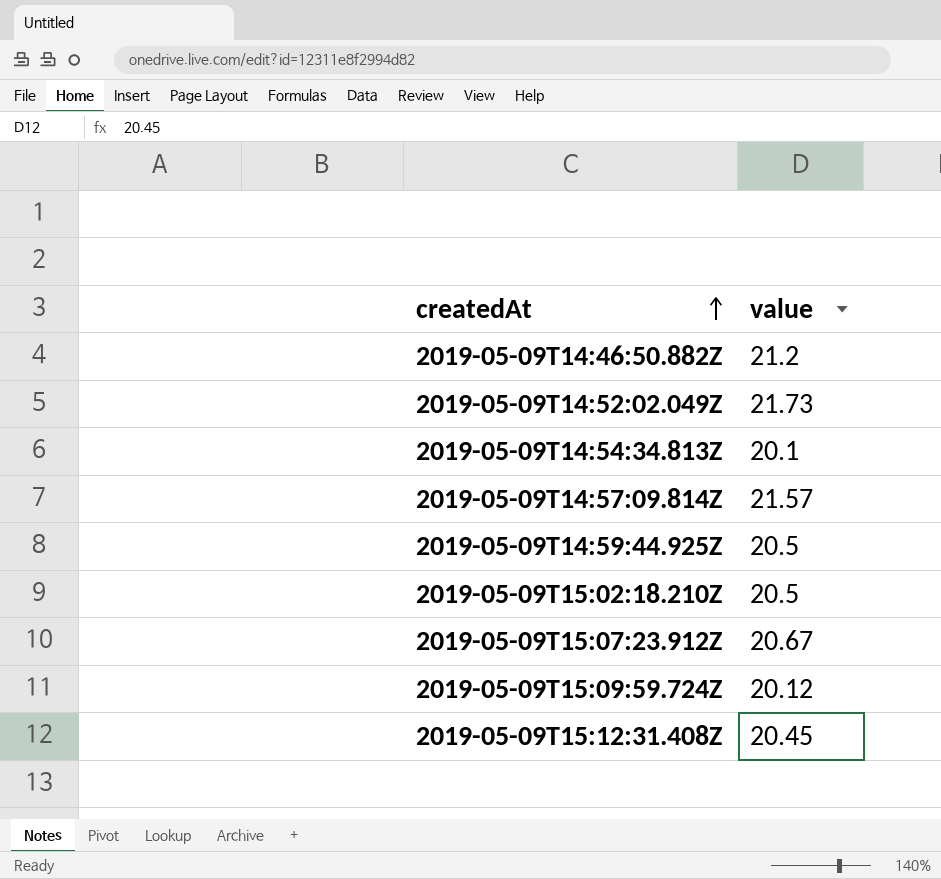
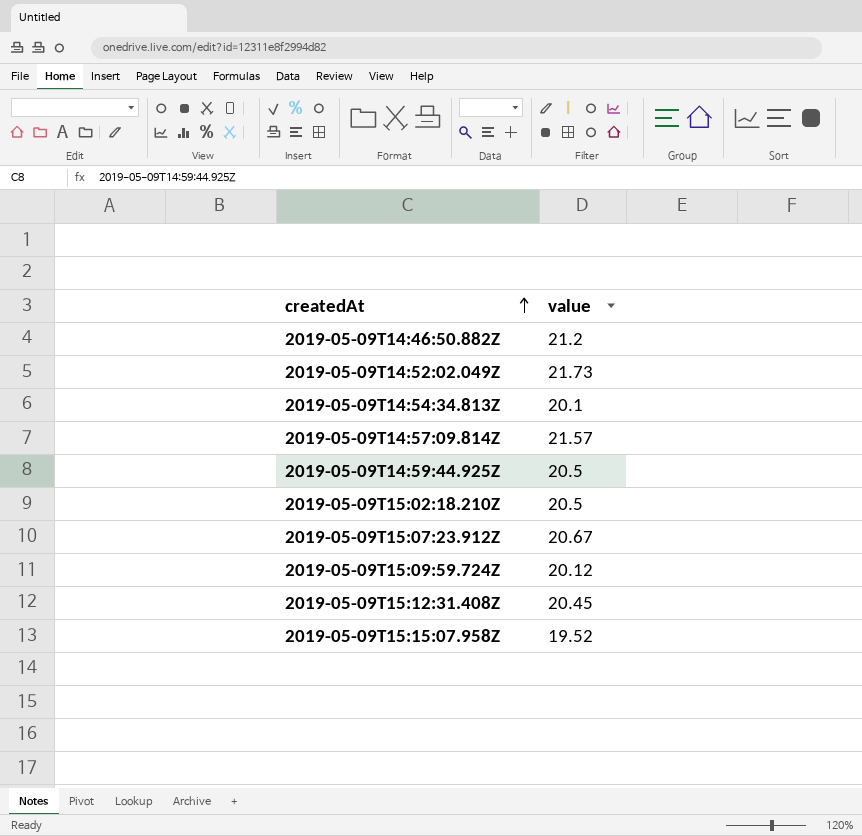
row 2019-05-09T15:15:07.958Z: none -> 19.52

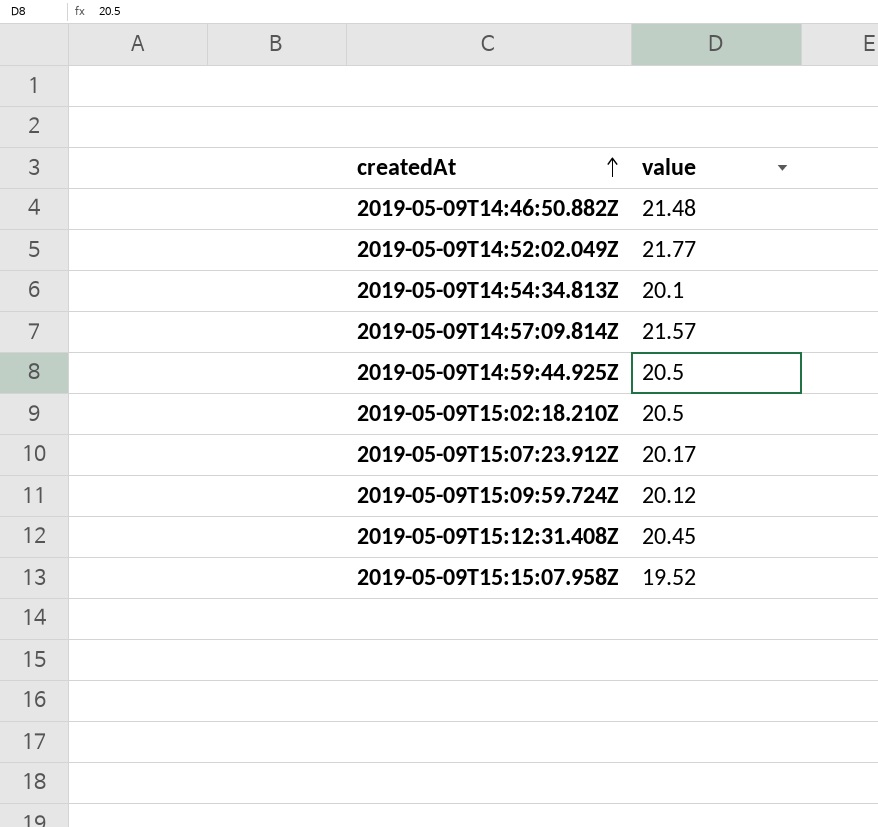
2019-05-09T14:46:50.882Z | value: 21.2 -> 21.48
2019-05-09T14:52:02.049Z | value: 21.73 -> 21.77
2019-05-09T15:07:23.912Z | value: 20.67 -> 20.17

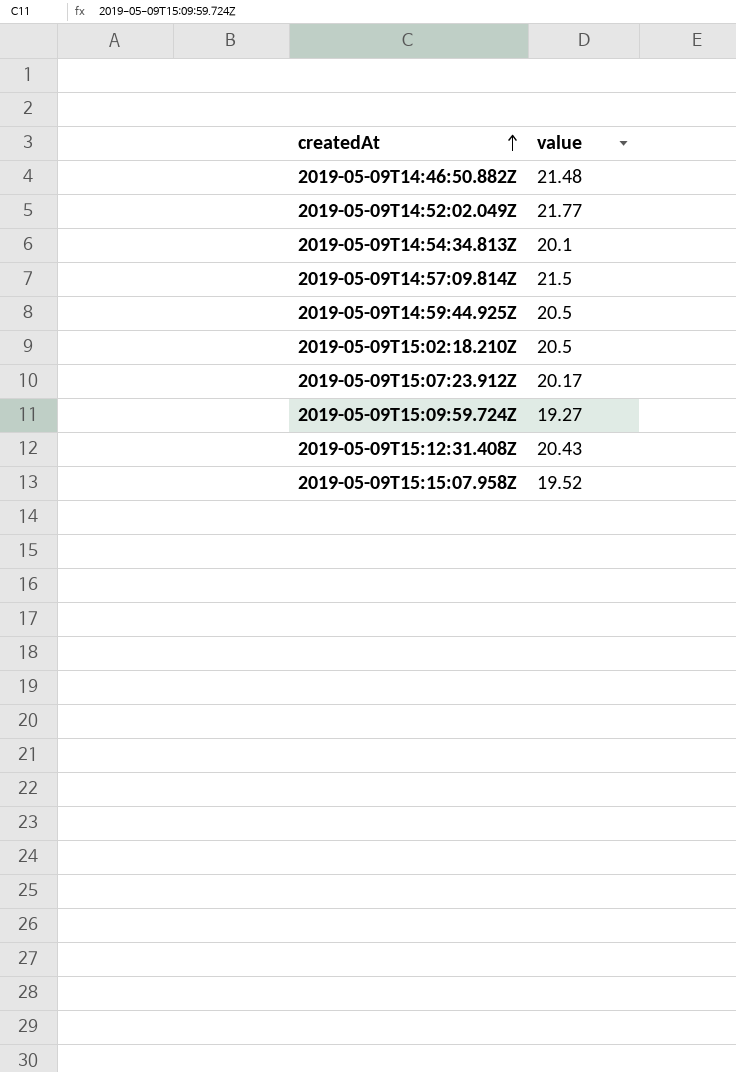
2019-05-09T14:57:09.814Z | value: 21.57 -> 21.5
2019-05-09T15:09:59.724Z | value: 20.12 -> 19.27
2019-05-09T15:12:31.408Z | value: 20.45 -> 20.43

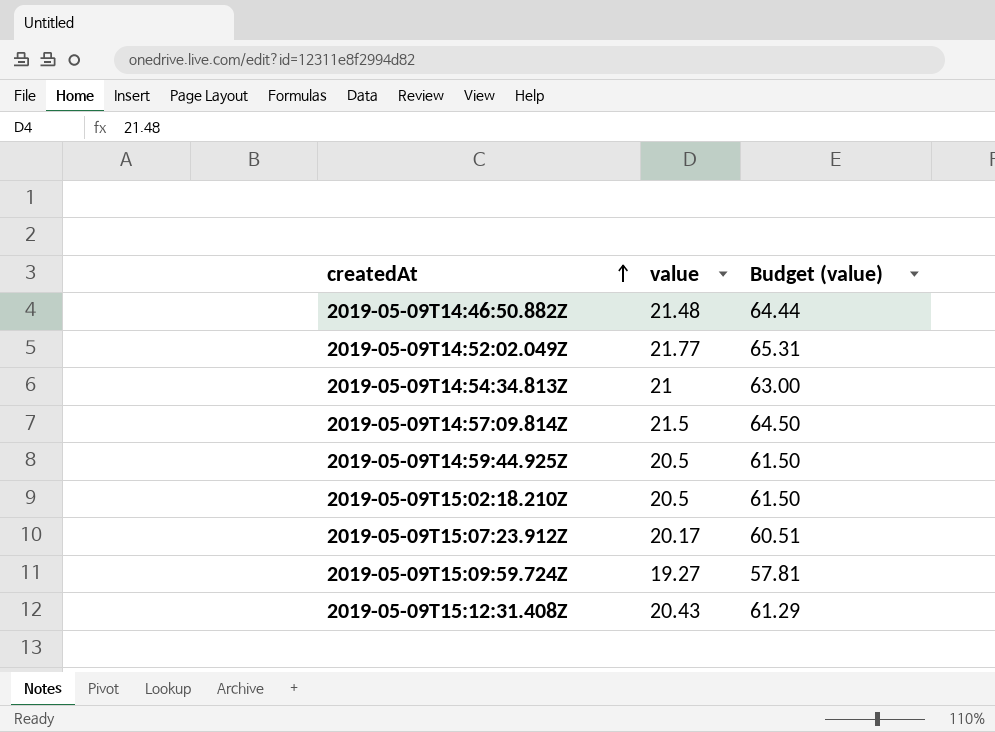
column Budget (value) | formula: none -> [value] * 3
row 2019-05-09T15:15:07.958Z: 19.52 -> none
2019-05-09T14:54:34.813Z | value: 20.1 -> 21

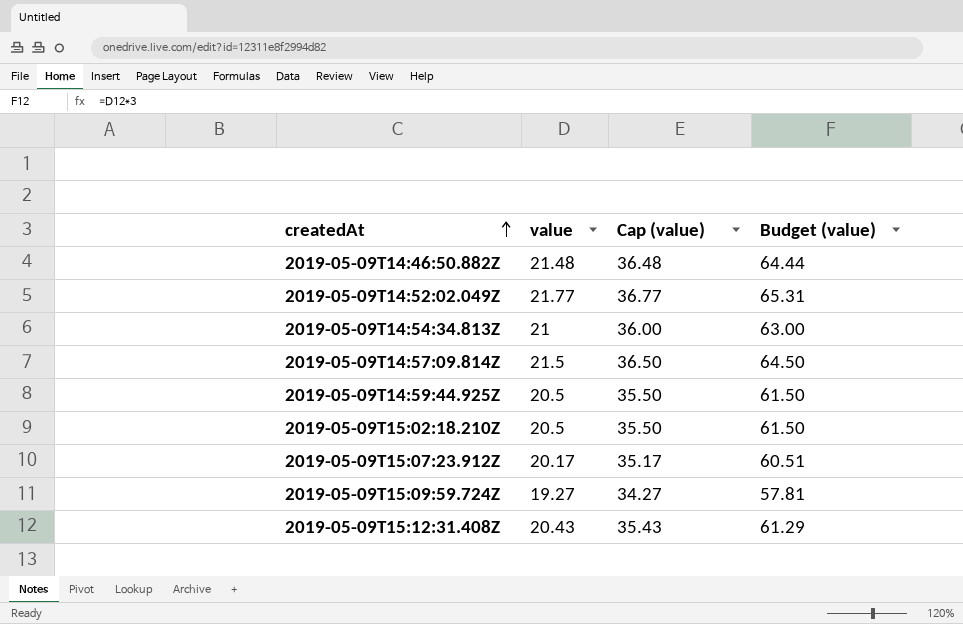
column Cap (value) | formula: none -> [value] + 15

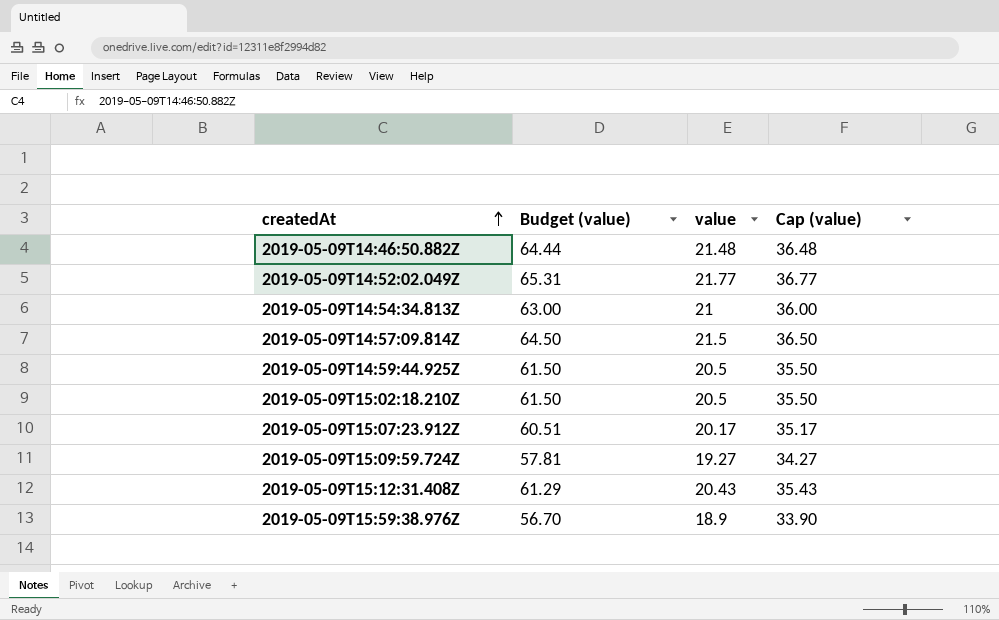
column Budget (value) | position: 4 -> 2
row 2019-05-09T15:59:38.976Z: none -> 56.70 | 18.9 | 33.90

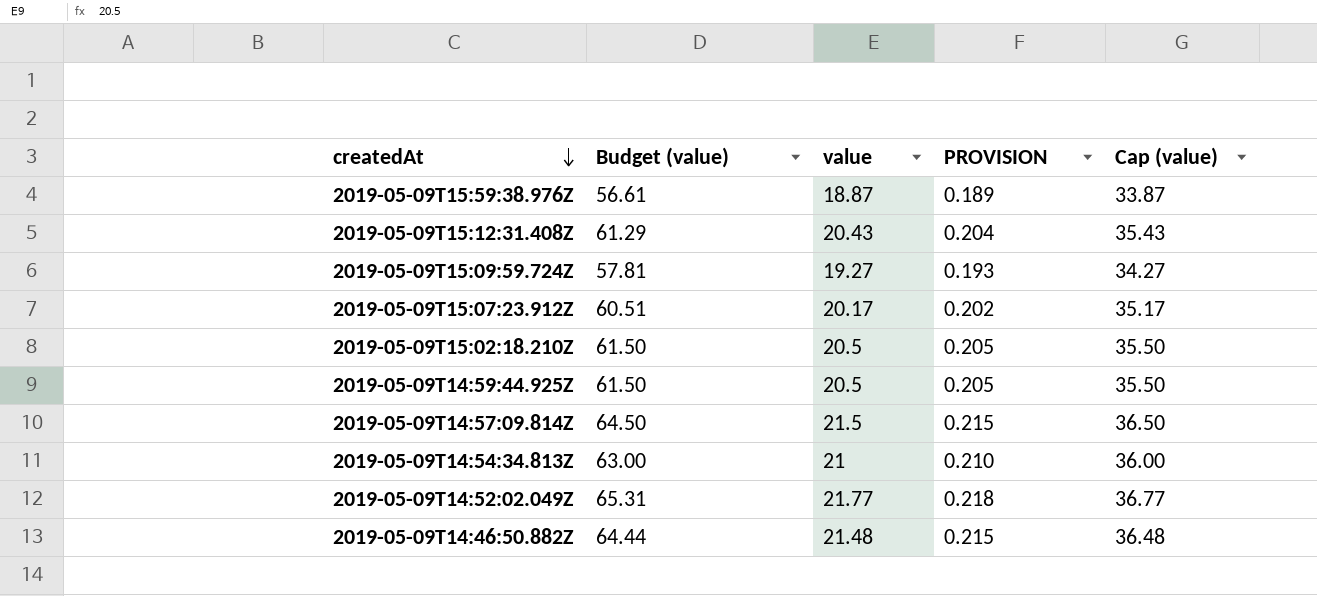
row order: createdAt ascending -> createdAt descending
column PROVISION | formula: none -> [value] * 0.01
2019-05-09T15:59:38.976Z | Budget (value): 56.70 -> 56.61
2019-05-09T15:59:38.976Z | value: 18.9 -> 18.87
2019-05-09T15:59:38.976Z | Cap (value): 33.90 -> 33.87

